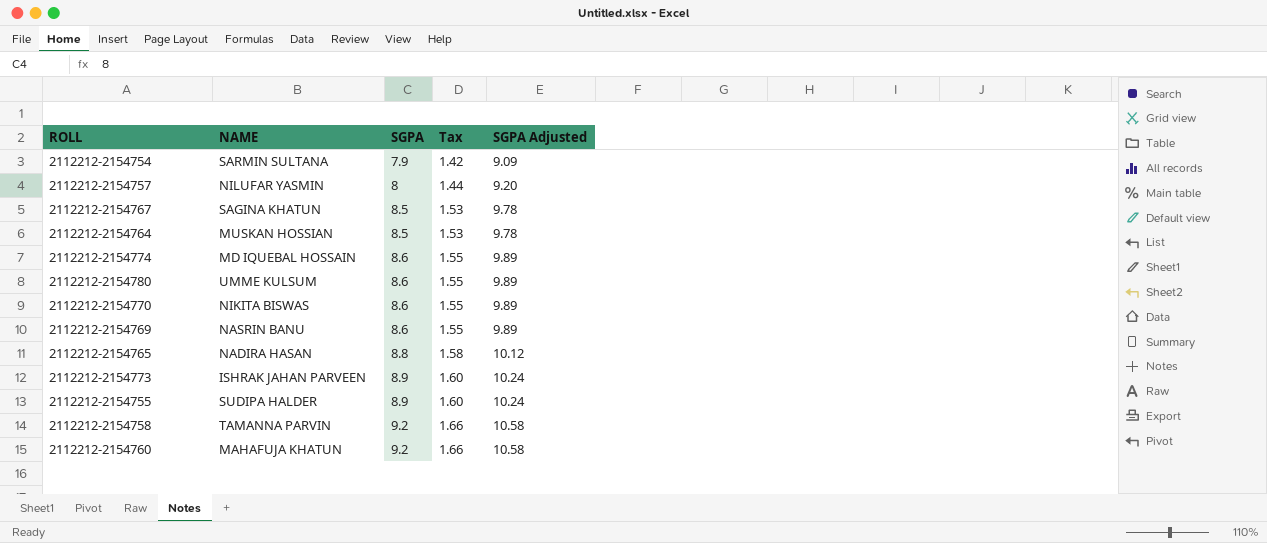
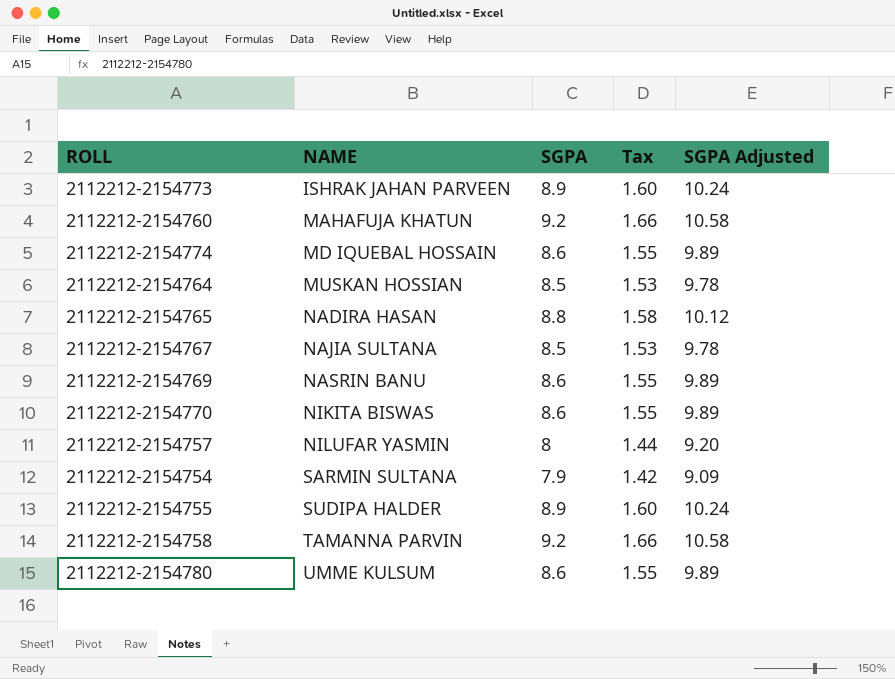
row order: SGPA ascending -> NAME ascending
2112212-2154767 | NAME: SAGINA KHATUN -> NAJIA SULTANA

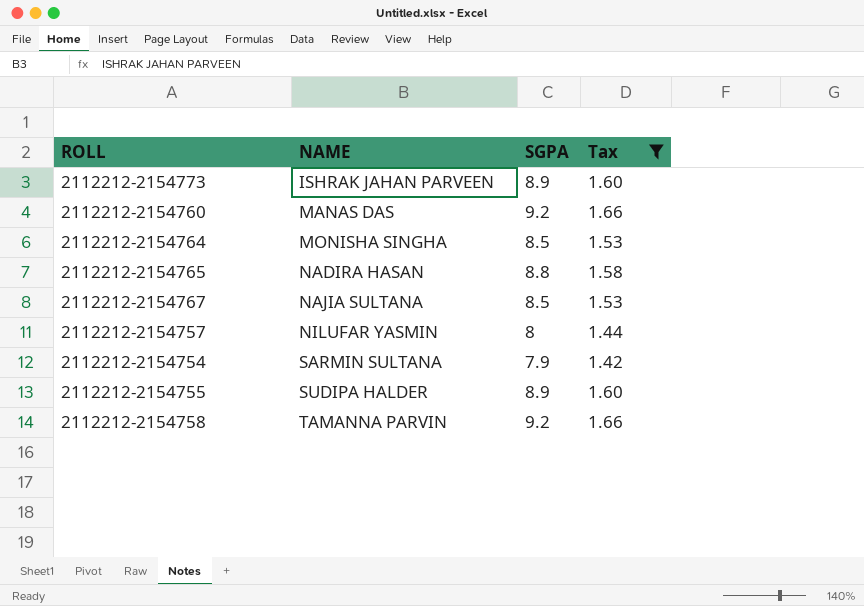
filter: none -> Tax != 1.55
column SGPA Adjusted | formula: [SGPA] * 1.15 -> none
2112212-2154760 | NAME: MAHAFUJA KHATUN -> MANAS DAS
2112212-2154764 | NAME: MUSKAN HOSSIAN -> MONISHA SINGHA

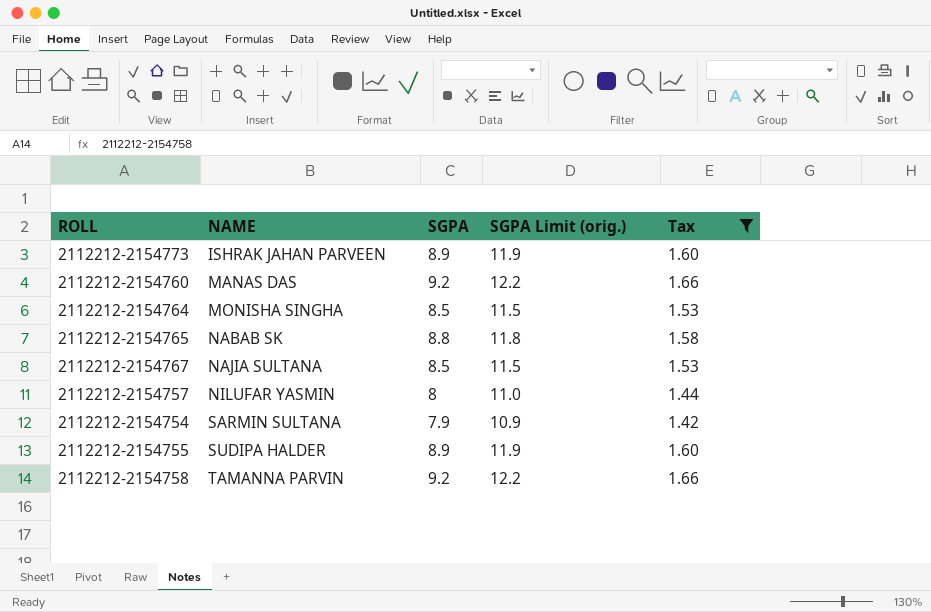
column SGPA Limit (orig.) | formula: none -> [SGPA] + 3
2112212-2154765 | NAME: NADIRA HASAN -> NABAB SK

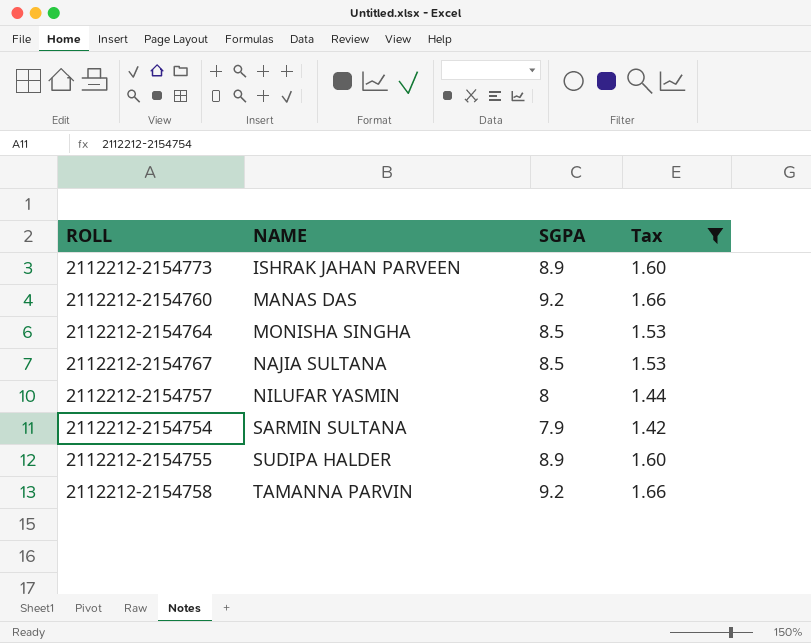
column SGPA Limit (orig.) | formula: [SGPA] + 3 -> none
row 2112212-2154765: NABAB SK | 8.8 | 11.8 | 1.58 -> none

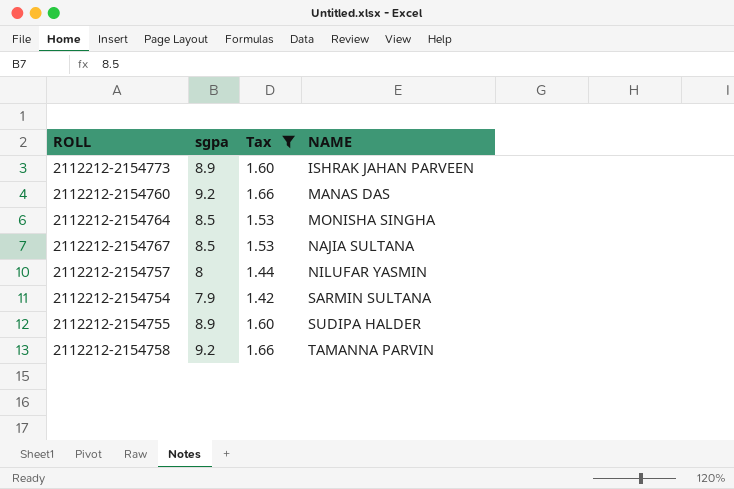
column name: SGPA -> sgpa
column NAME | position: 2 -> 4

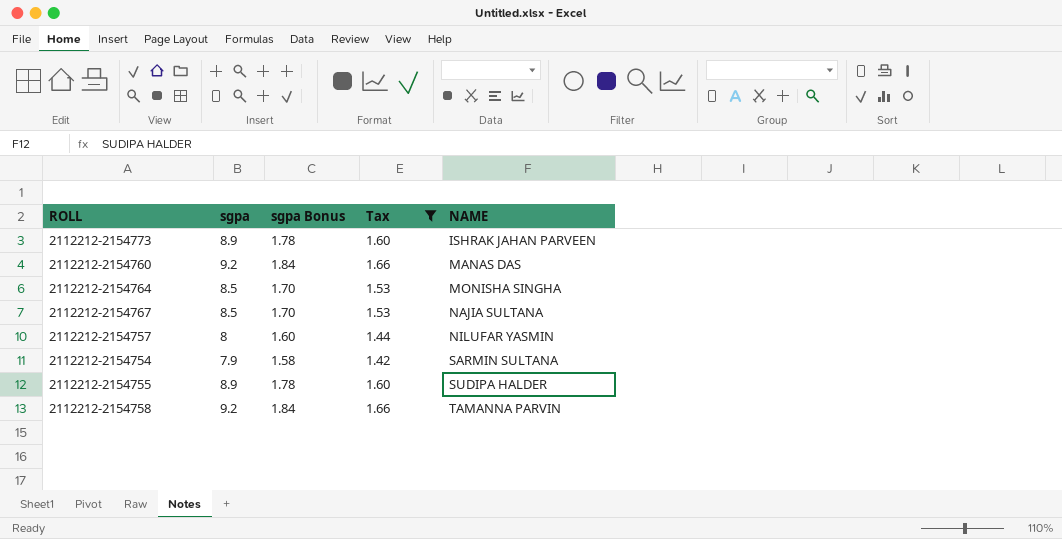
column sgpa Bonus | formula: none -> [sgpa] * 0.2

